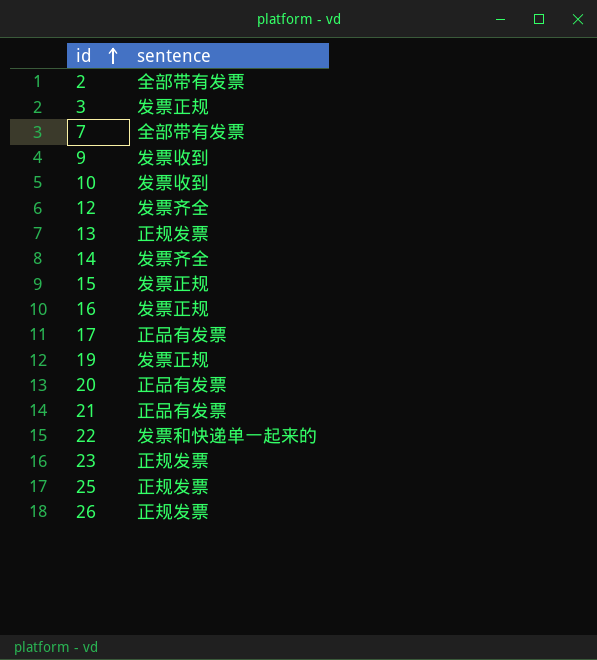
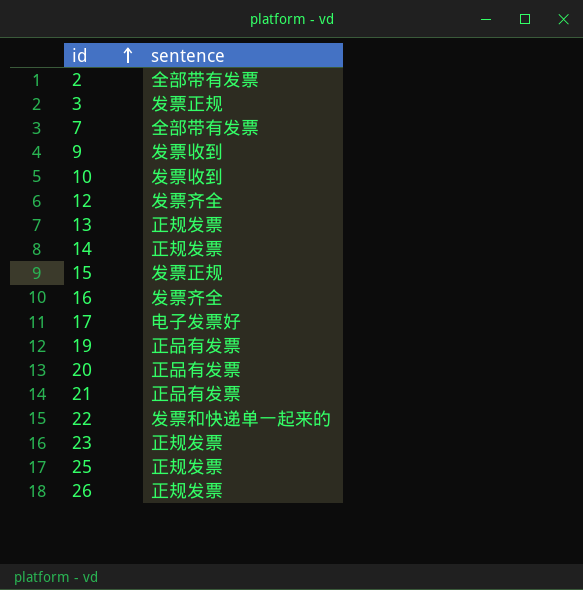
14 | sentence: 发票齐全 -> 正规发票
16 | sentence: 发票正规 -> 发票齐全
17 | sentence: 正品有发票 -> 电子发票好
19 | sentence: 发票正规 -> 正品有发票

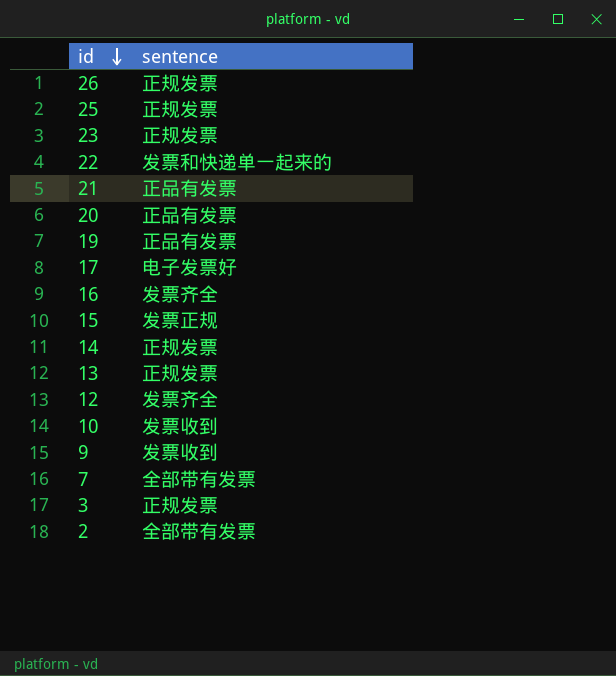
row order: id ascending -> id descending
3 | sentence: 发票正规 -> 正规发票

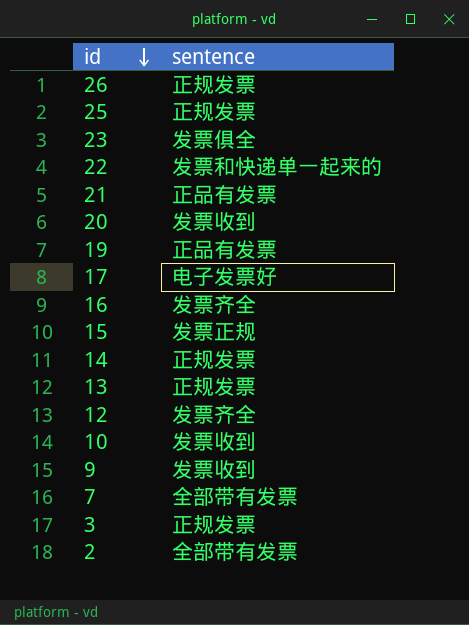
23 | sentence: 正规发票 -> 发票俱全
20 | sentence: 正品有发票 -> 发票收到

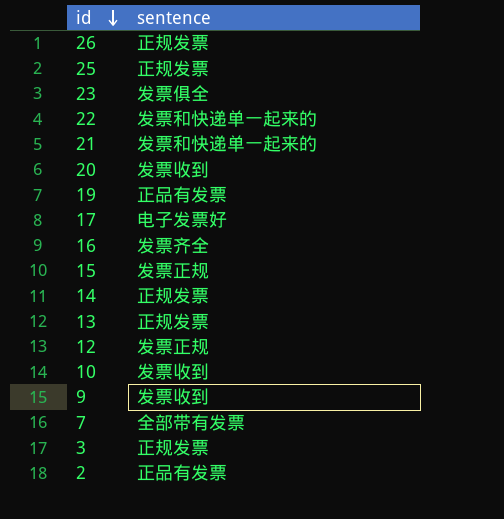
21 | sentence: 正品有发票 -> 发票和快递单一起来的
12 | sentence: 发票齐全 -> 发票正规
2 | sentence: 全部带有发票 -> 正品有发票

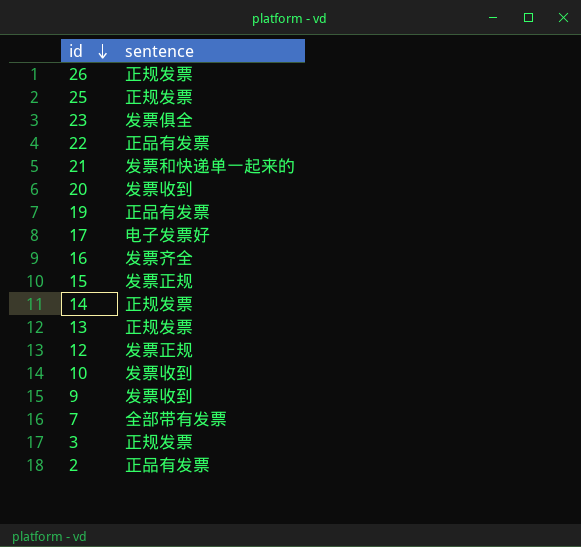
22 | sentence: 发票和快递单一起来的 -> 正品有发票

